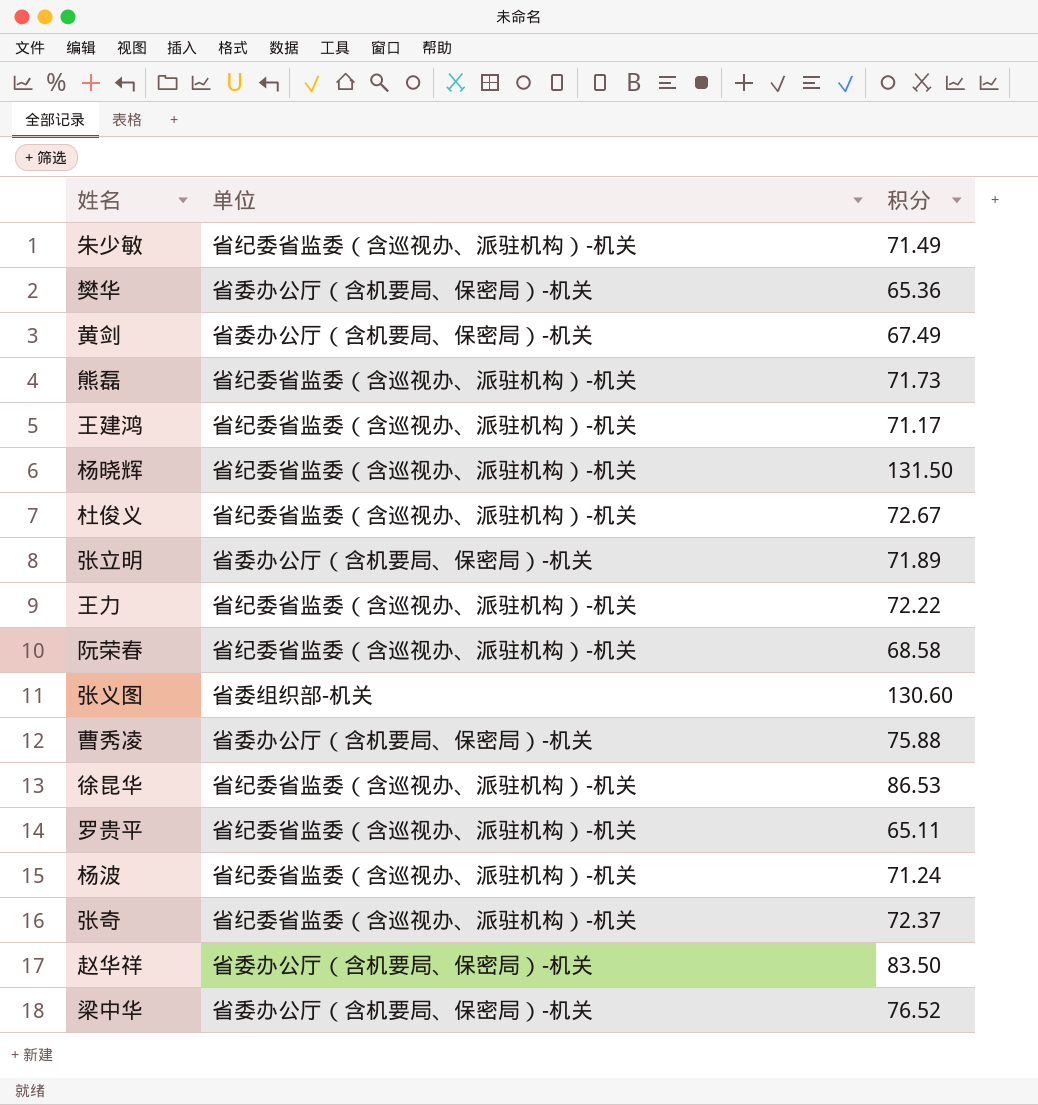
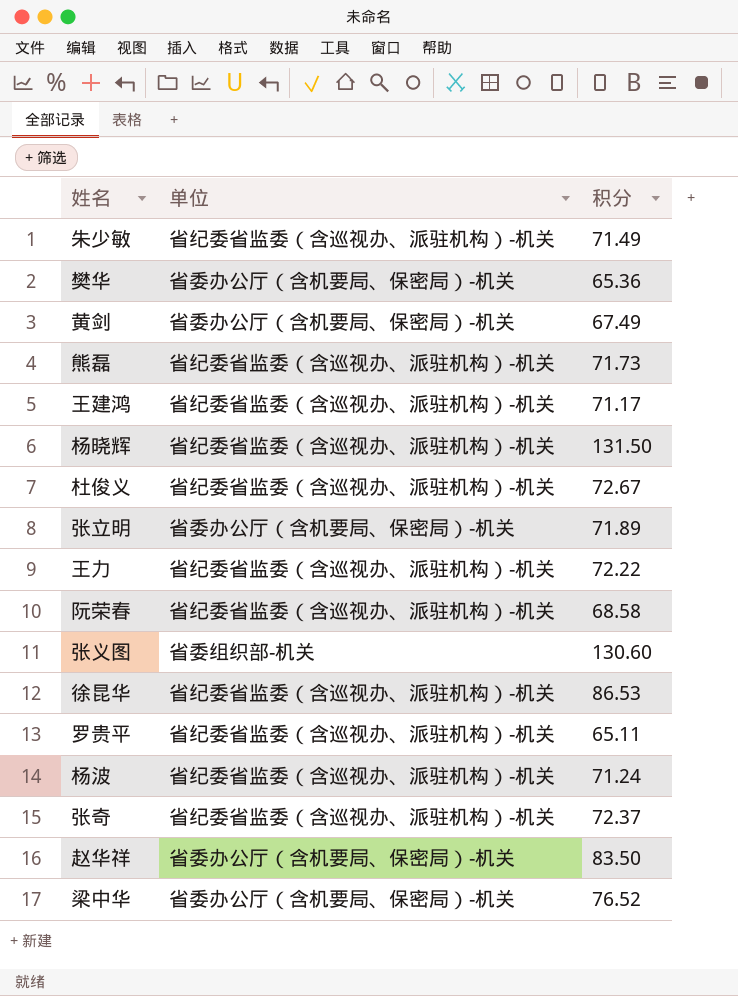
row 曹秀凌: 省委办公厅（含机要局、保密局）-机关 | 75.88 -> none

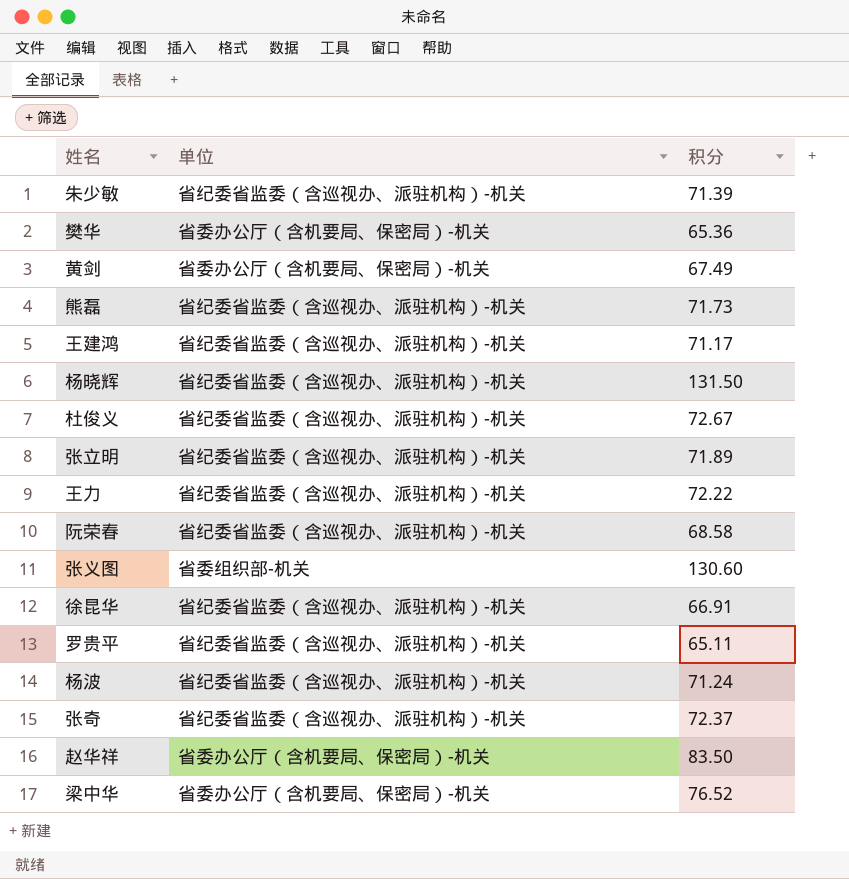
朱少敏 | 积分: 71.49 -> 71.39
张立明 | 单位: 省委办公厅（含机要局、保密局）-机关 -> 省纪委省监委（含巡视办、派驻机构）-机关
徐昆华 | 积分: 86.53 -> 66.91

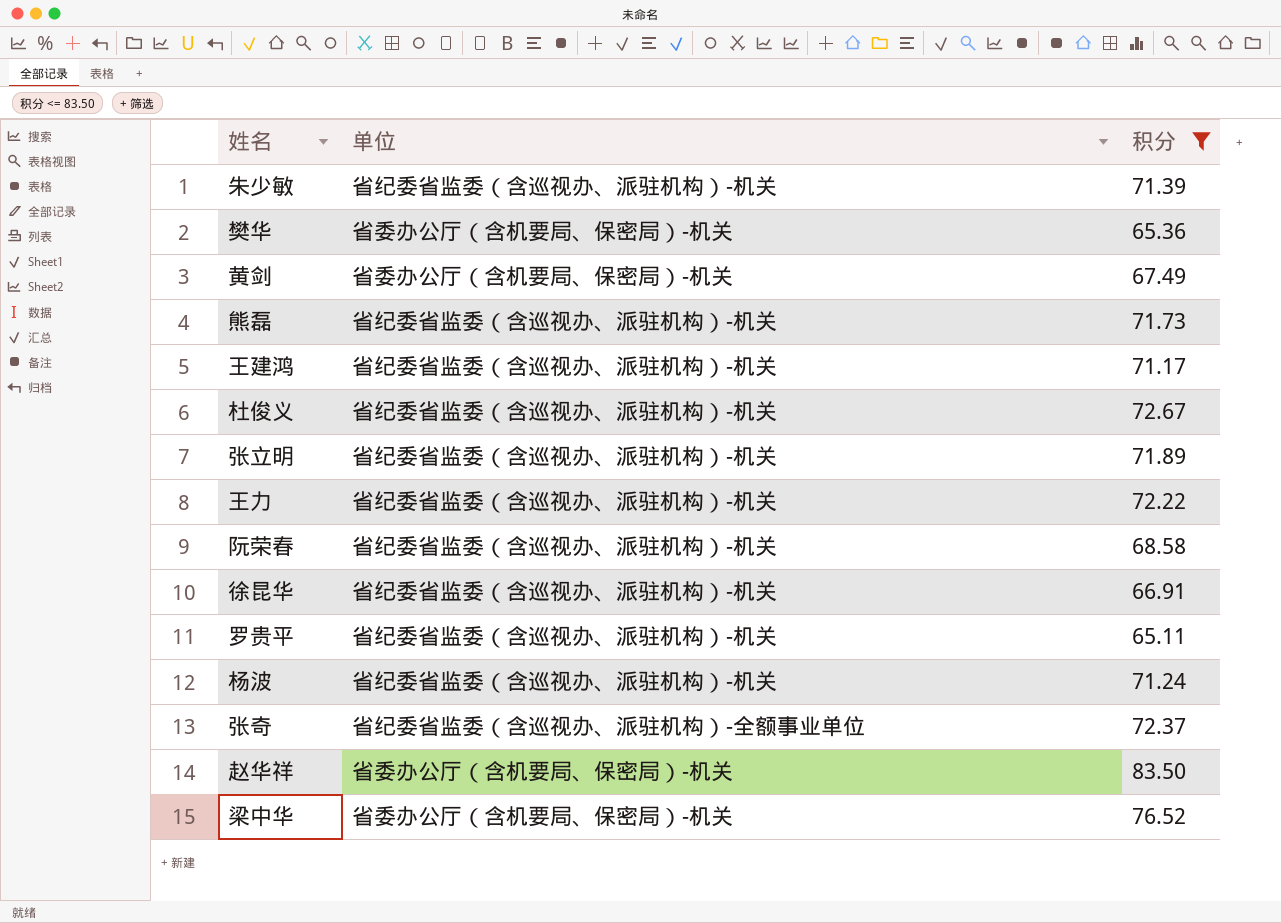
filter: none -> 积分 <= 83.50
张奇 | 单位: 省纪委省监委（含巡视办、派驻机构）-机关 -> 省纪委省监委（含巡视办、派驻机构）-全额事业单位

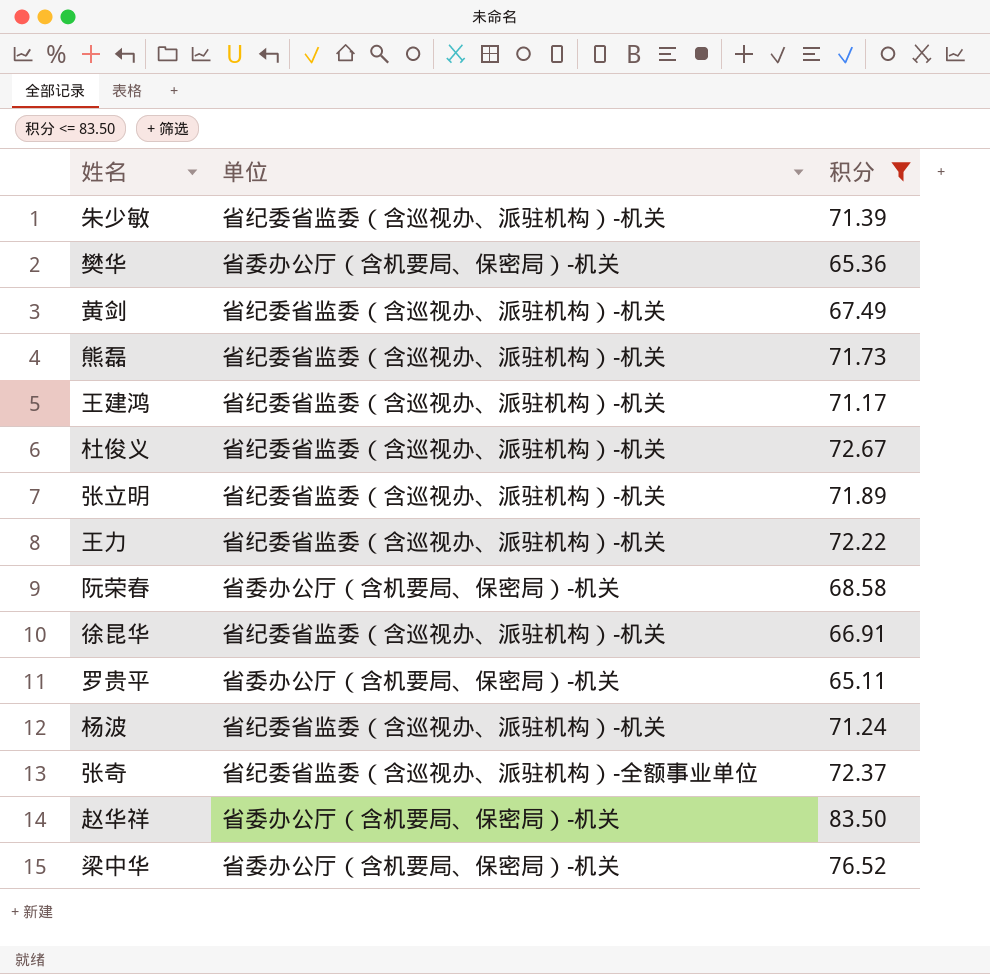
黄剑 | 单位: 省委办公厅（含机要局、保密局）-机关 -> 省纪委省监委（含巡视办、派驻机构）-机关
阮荣春 | 单位: 省纪委省监委（含巡视办、派驻机构）-机关 -> 省委办公厅（含机要局、保密局）-机关
罗贵平 | 单位: 省纪委省监委（含巡视办、派驻机构）-机关 -> 省委办公厅（含机要局、保密局）-机关

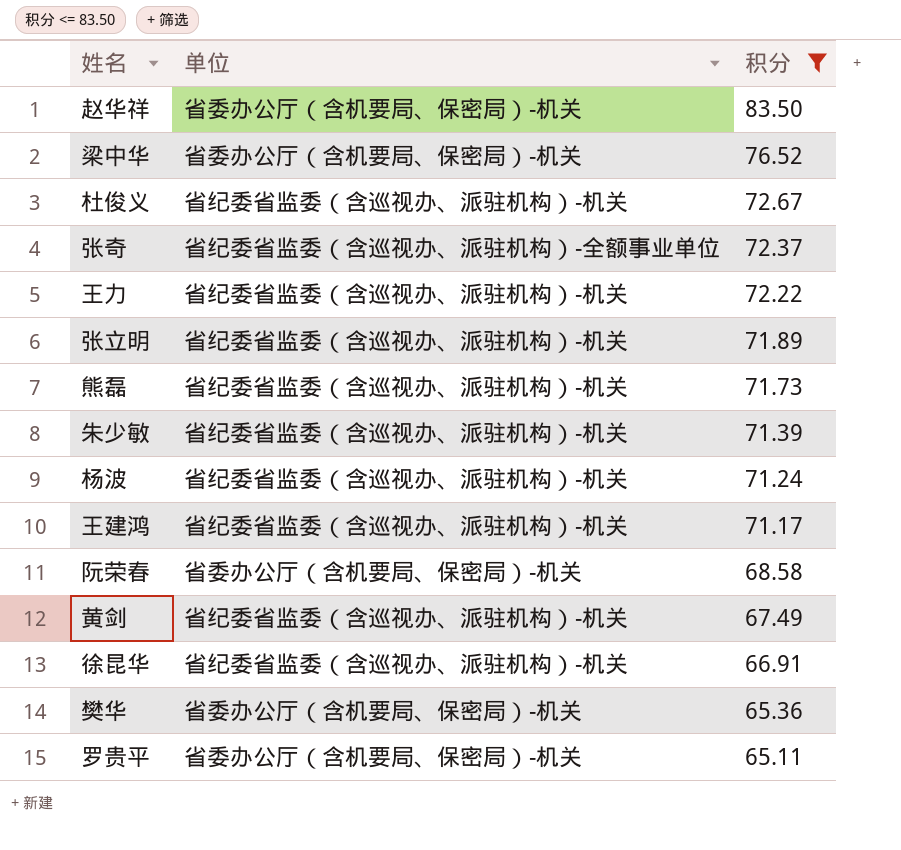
row order: none -> 积分 descending

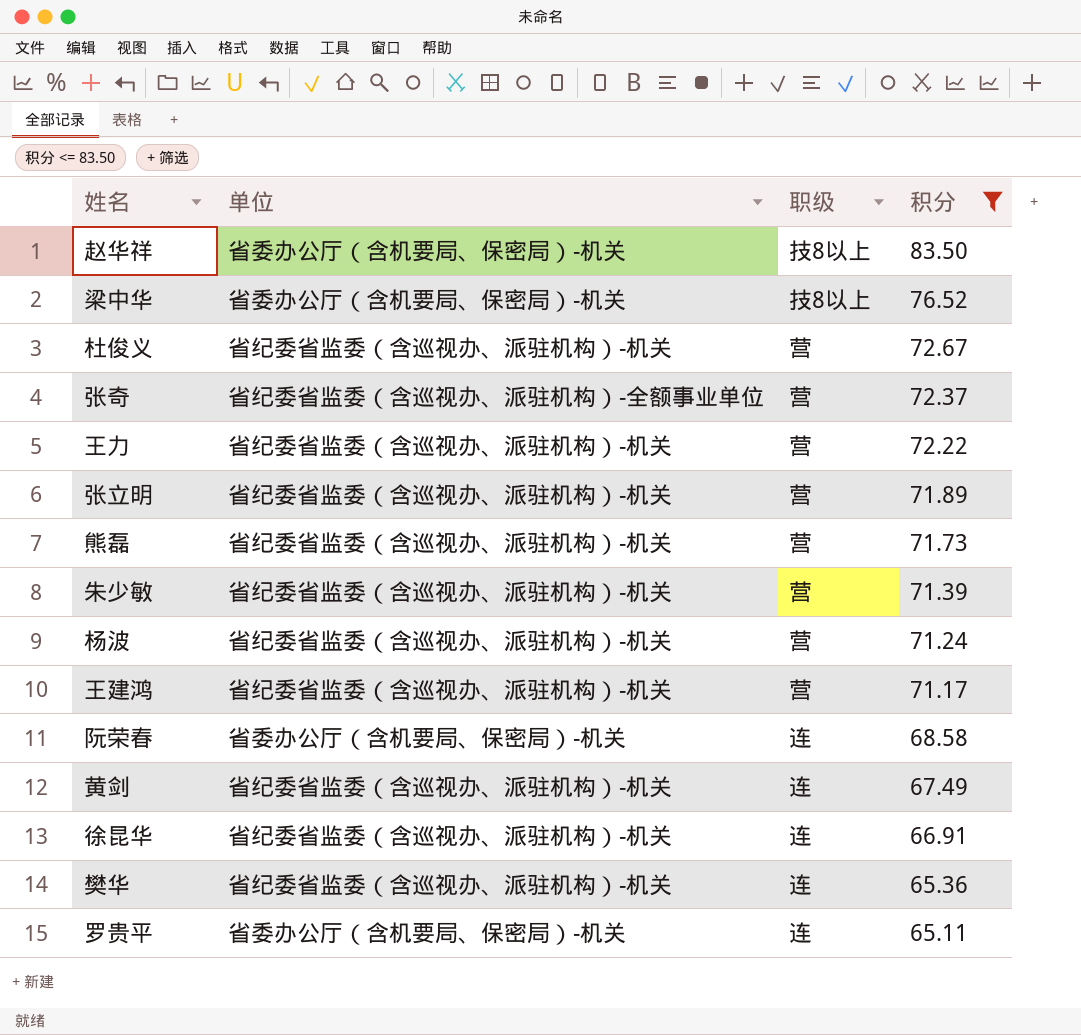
column 职级 | position: none -> 3
樊华 | 单位: 省委办公厅（含机要局、保密局）-机关 -> 省纪委省监委（含巡视办、派驻机构）-机关

